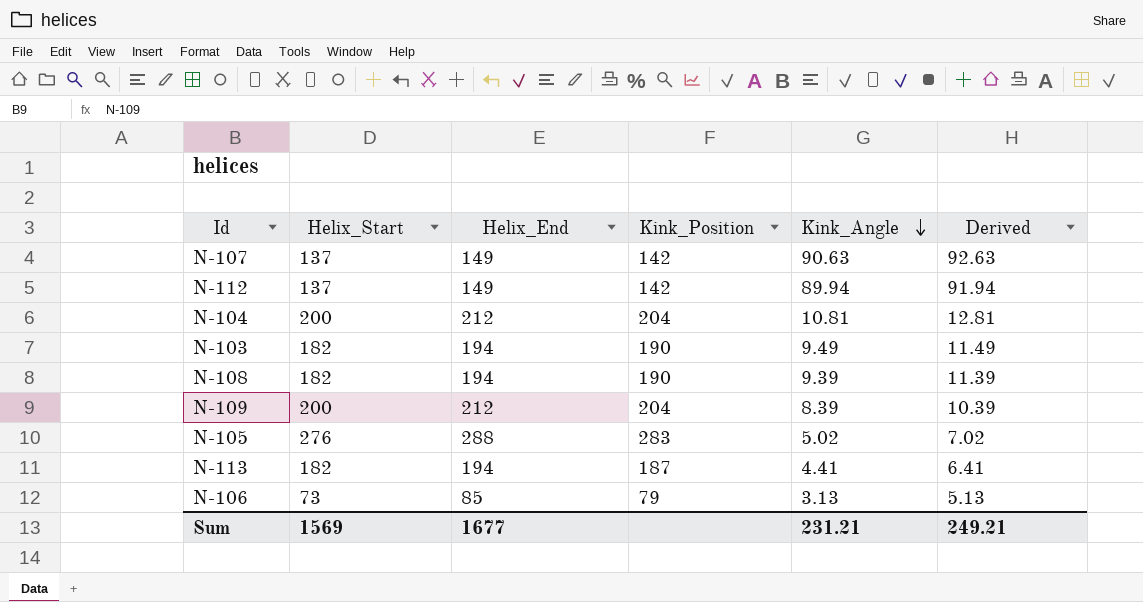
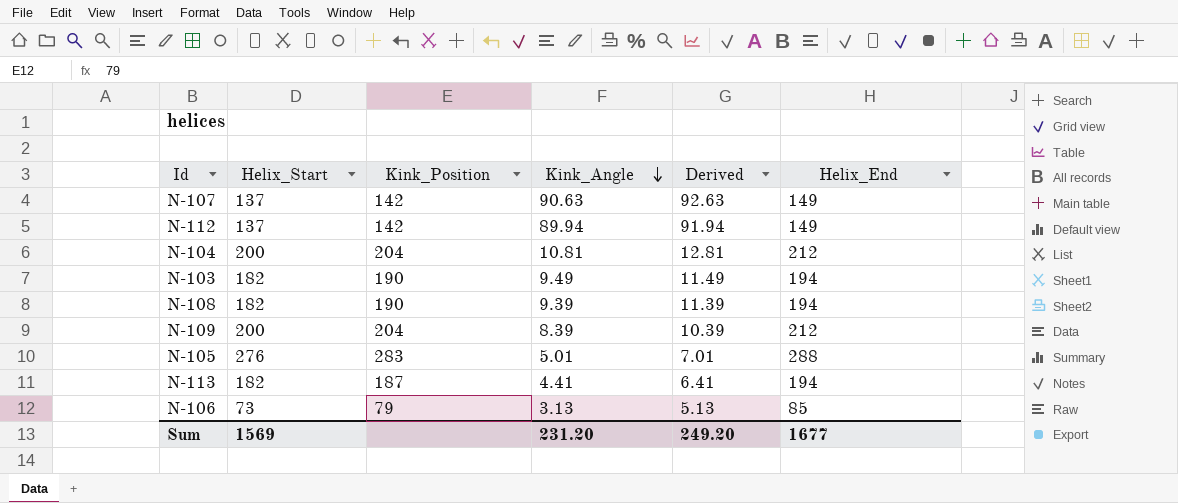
column Helix_End | position: 3 -> 6
N-105 | Kink_Angle: 5.02 -> 5.01
N-105 | Derived: 7.02 -> 7.01
Sum | Kink_Angle: 231.21 -> 231.20
Sum | Derived: 249.21 -> 249.20

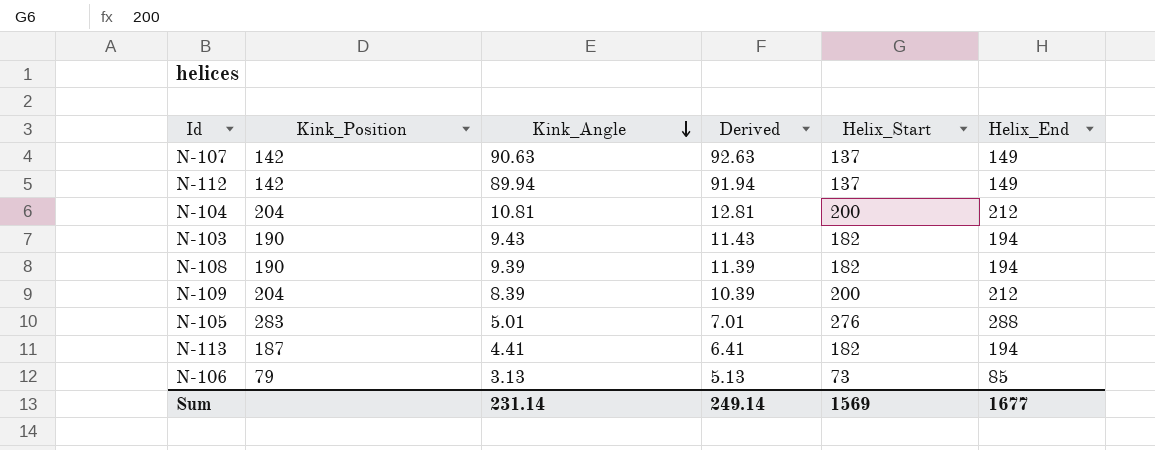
column Helix_Start | position: 2 -> 5
N-103 | Kink_Angle: 9.49 -> 9.43
N-103 | Derived: 11.49 -> 11.43
Sum | Kink_Angle: 231.20 -> 231.14
Sum | Derived: 249.20 -> 249.14

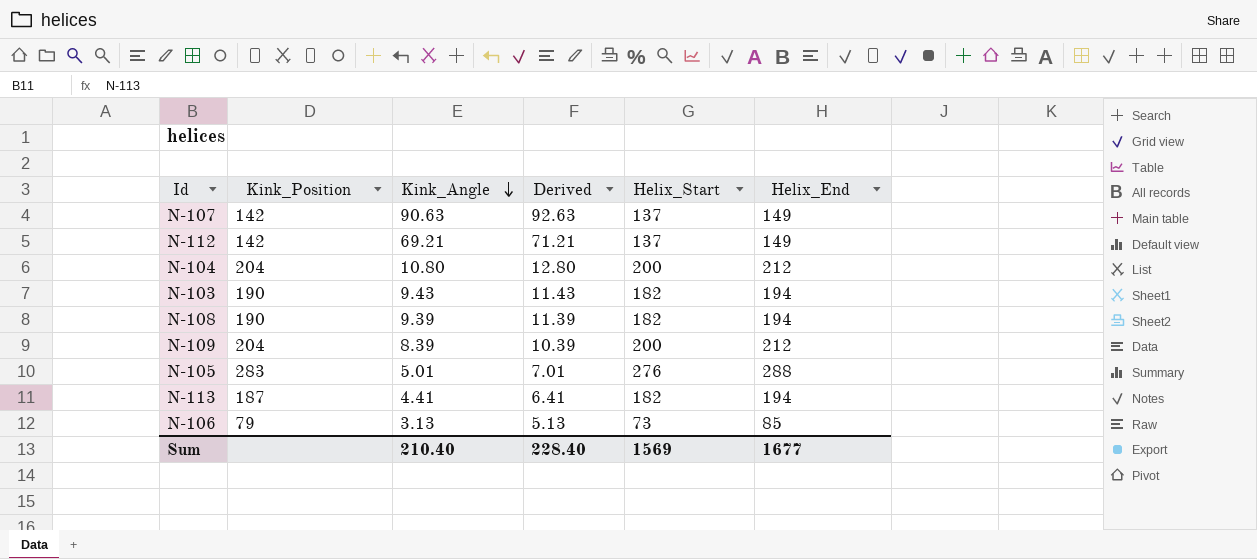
N-112 | Kink_Angle: 89.94 -> 69.21
N-112 | Derived: 91.94 -> 71.21
N-104 | Kink_Angle: 10.81 -> 10.80
N-104 | Derived: 12.81 -> 12.80
Sum | Kink_Angle: 231.14 -> 210.40
Sum | Derived: 249.14 -> 228.40

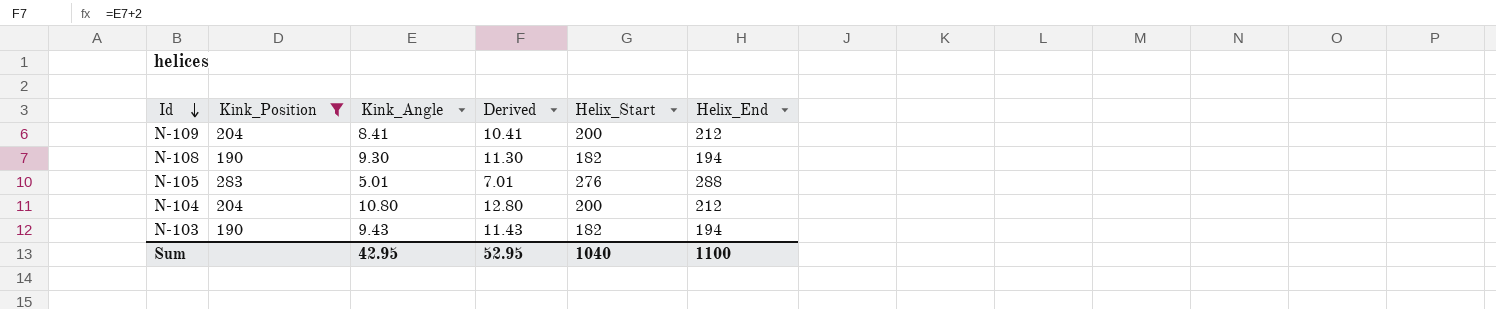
filter: none -> Kink_Position >= 190
row order: Kink_Angle descending -> Id descending
N-109 | Kink_Angle: 8.39 -> 8.41
N-109 | Derived: 10.39 -> 10.41
N-108 | Kink_Angle: 9.39 -> 9.30
N-108 | Derived: 11.39 -> 11.30
Sum | Kink_Angle: 210.40 -> 42.95
Sum | Derived: 228.40 -> 52.95
Sum | Helix_Start: 1569 -> 1040
Sum | Helix_End: 1677 -> 1100

